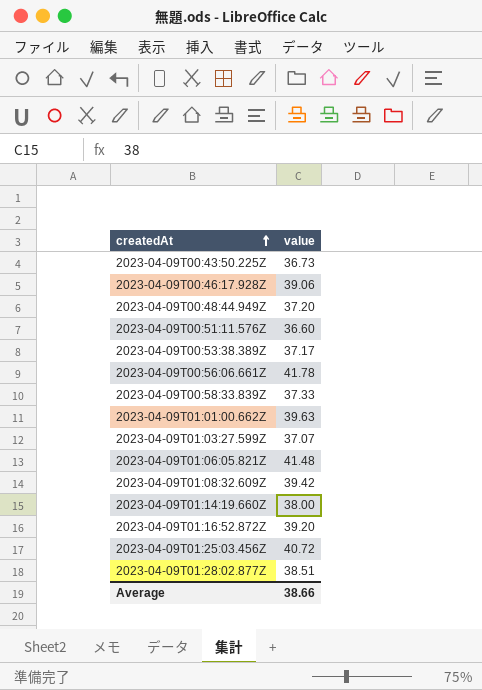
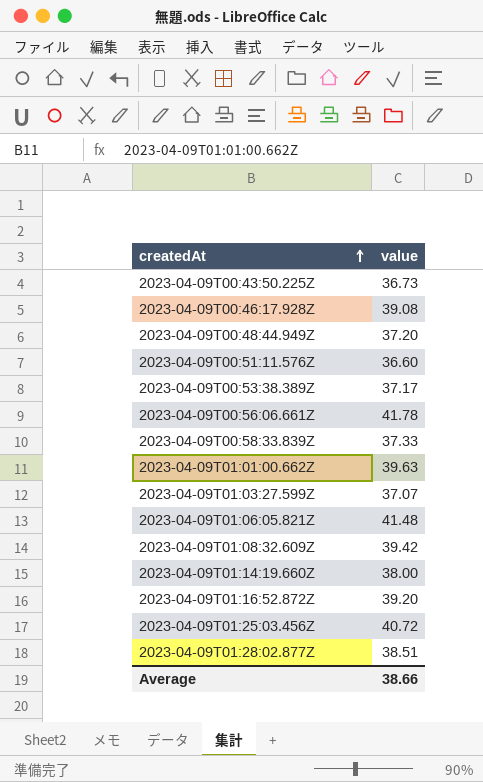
2023-04-09T00:46:17.928Z | value: 39.06 -> 39.08

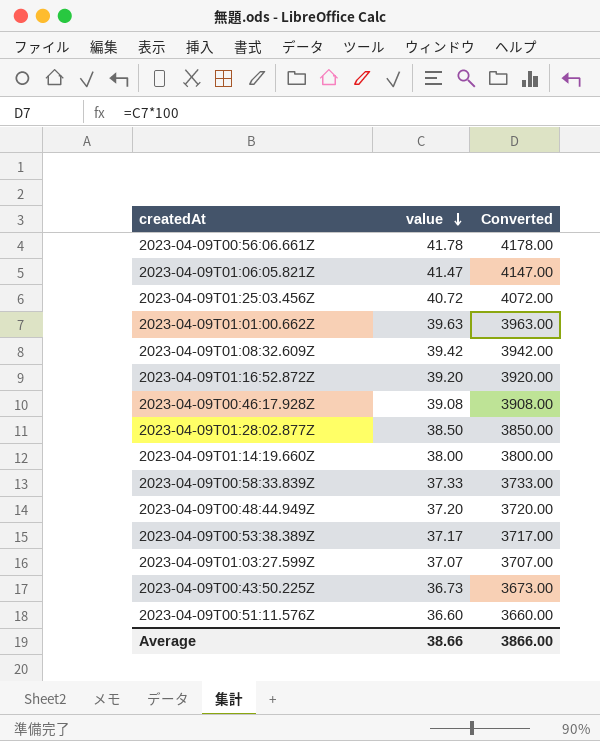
row order: createdAt ascending -> value descending
column Converted | formula: none -> [value] * 100
2023-04-09T01:06:05.821Z | value: 41.48 -> 41.47
2023-04-09T01:28:02.877Z | value: 38.51 -> 38.50

